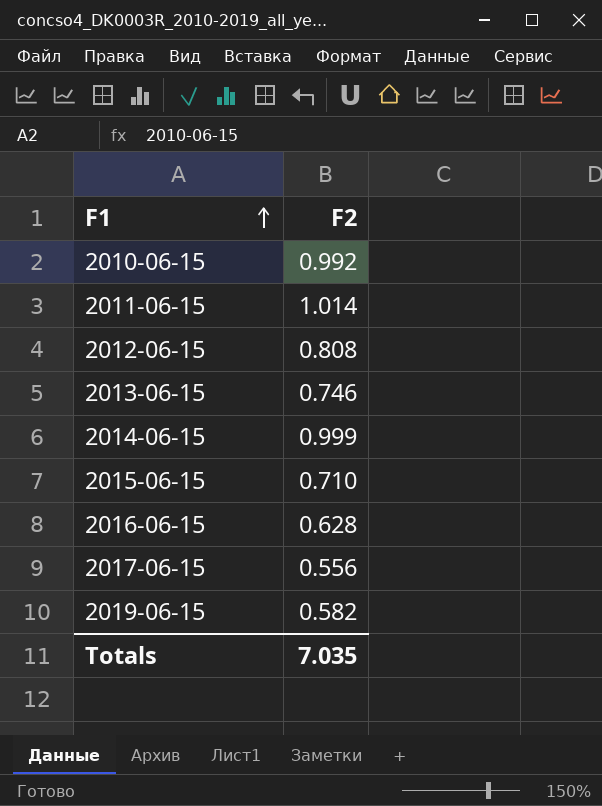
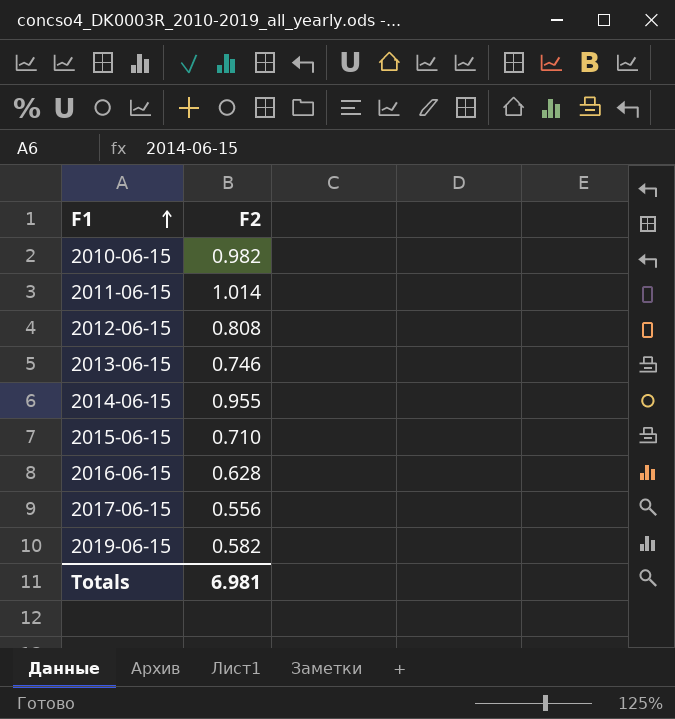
2010-06-15 | F2: 0.992 -> 0.982
2014-06-15 | F2: 0.999 -> 0.955
Totals | F2: 7.035 -> 6.981

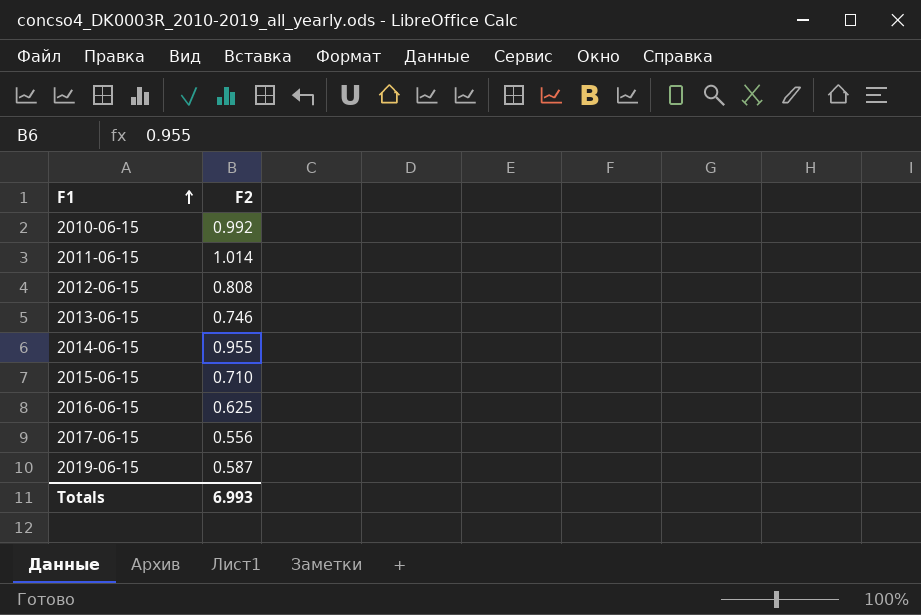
2010-06-15 | F2: 0.982 -> 0.992
2016-06-15 | F2: 0.628 -> 0.625
2019-06-15 | F2: 0.582 -> 0.587
Totals | F2: 6.981 -> 6.993

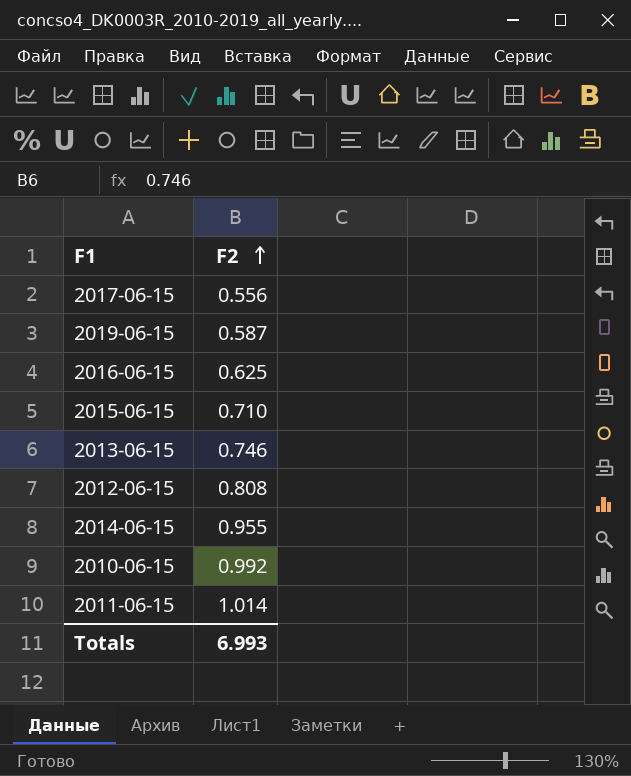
row order: F1 ascending -> F2 ascending

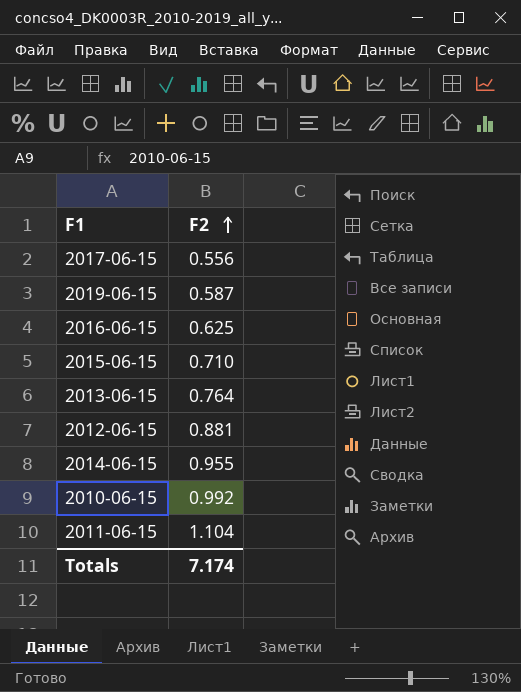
2013-06-15 | F2: 0.746 -> 0.764
2012-06-15 | F2: 0.808 -> 0.881
2011-06-15 | F2: 1.014 -> 1.104
Totals | F2: 6.993 -> 7.174

